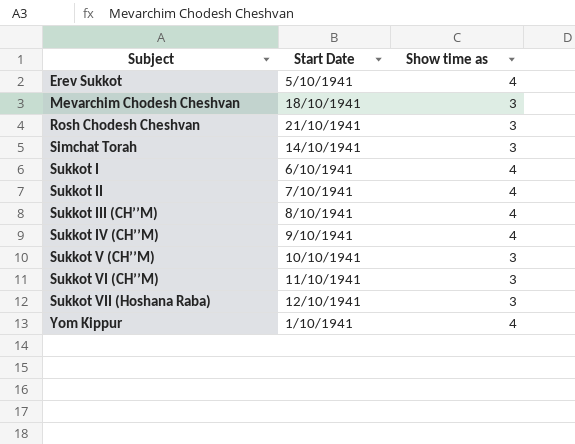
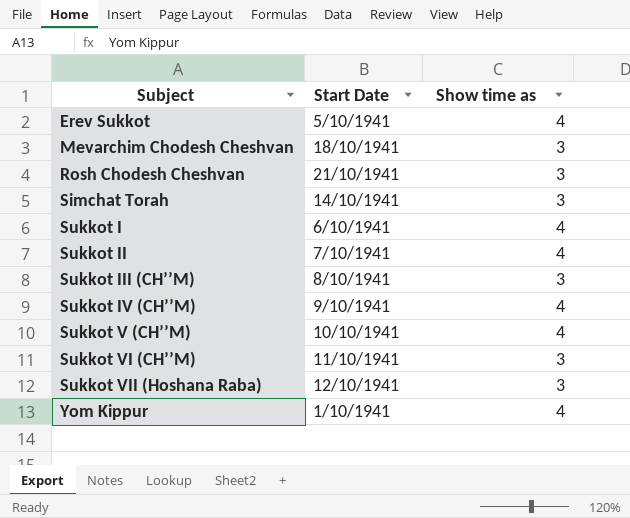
Sukkot III (CH’’M) | Show time as: 4 -> 3
Sukkot V (CH’’M) | Show time as: 3 -> 4

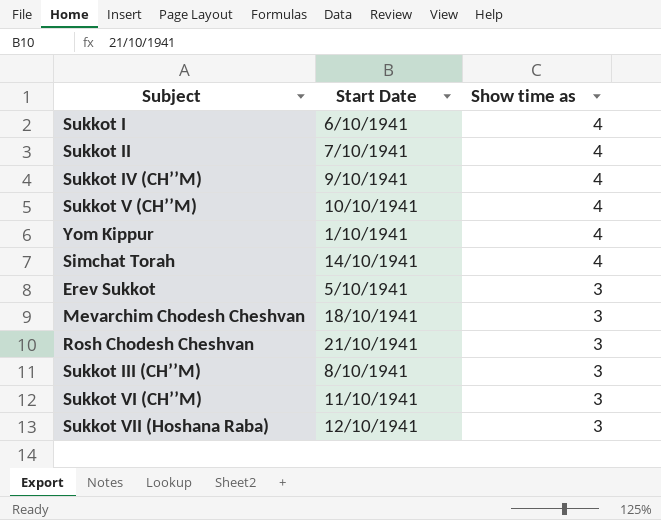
row order: Subject ascending -> Show time as descending
Simchat Torah | Show time as: 3 -> 4
Erev Sukkot | Show time as: 4 -> 3

